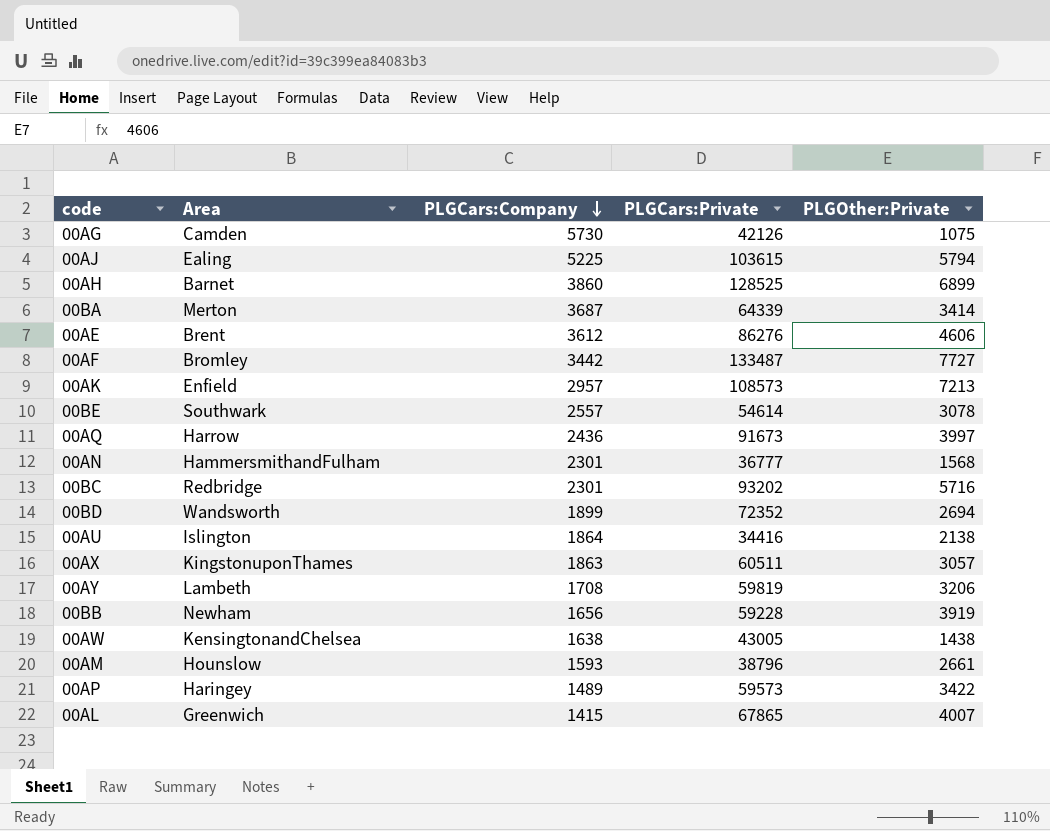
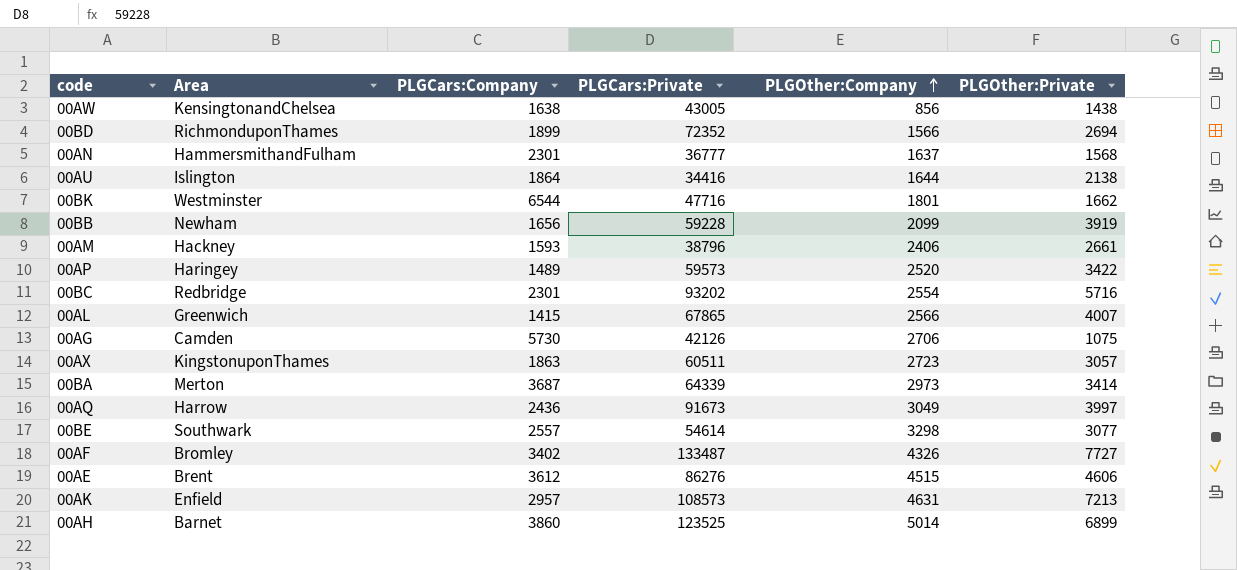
row order: PLGCars:Company descending -> PLGOther:Company ascending
column PLGOther:Company | position: none -> 5
row 00AJ: Ealing | 5225 | 103615 | 5794 -> none
row 00AY: Lambeth | 1708 | 59819 | 3206 -> none
00BD | Area: Wandsworth -> RichmonduponThames
row 00BK: none -> Westminster | 6544 | 47716 | 1801 | 1662
00AM | Area: Hounslow -> Hackney
00BE | PLGOther:Private: 3078 -> 3077
00AF | PLGCars:Company: 3442 -> 3402
00AH | PLGCars:Private: 128525 -> 123525

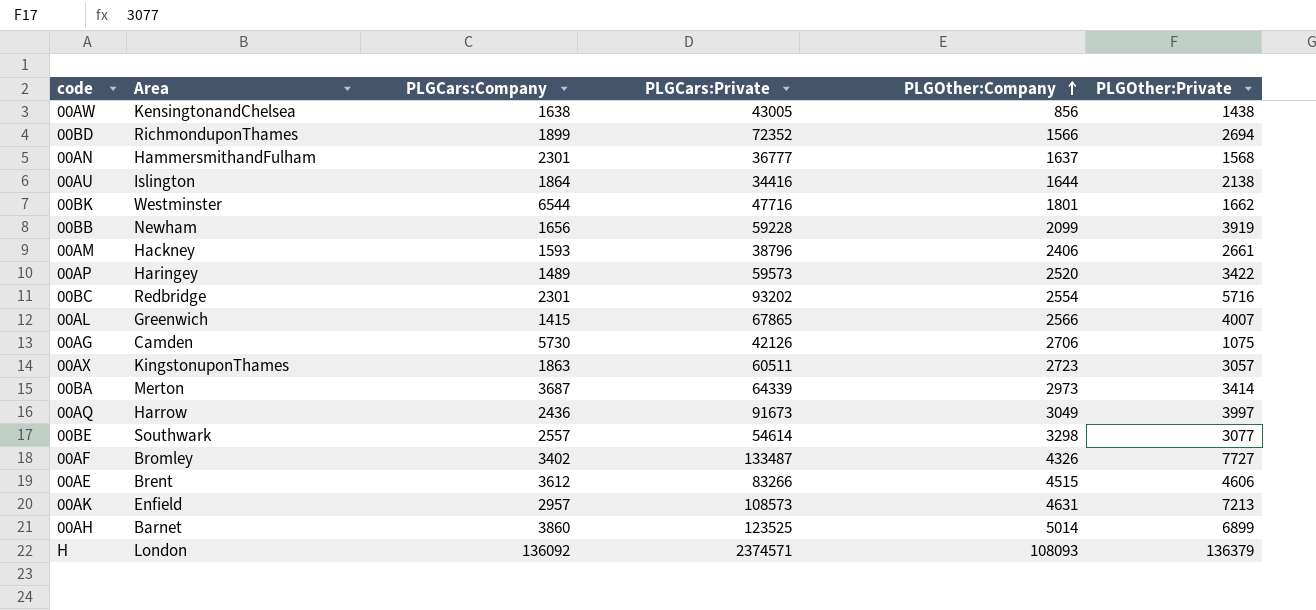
00AE | PLGCars:Private: 86276 -> 83266
row H: none -> London | 136092 | 2374571 | 108093 | 136379

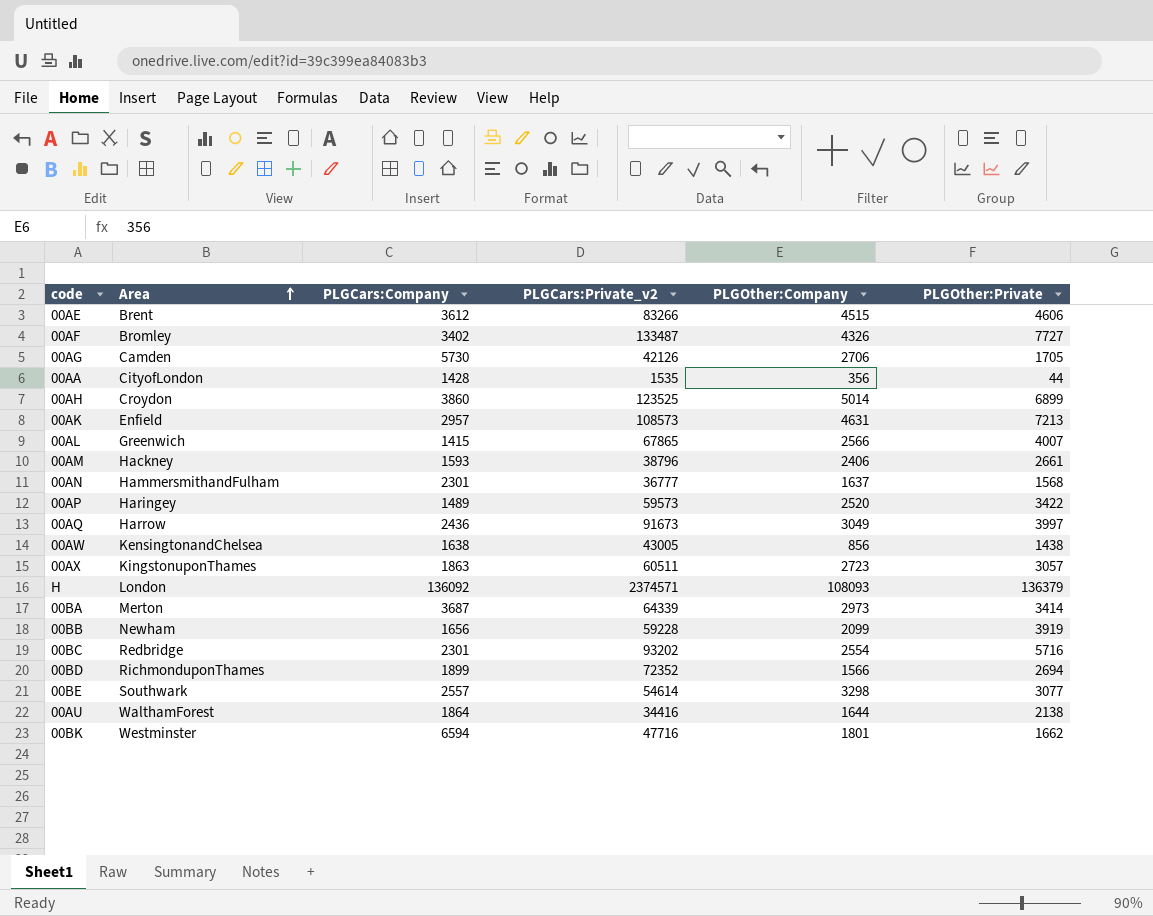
row order: PLGOther:Company ascending -> Area ascending
column name: PLGCars:Private -> PLGCars:Private_v2
00AG | PLGOther:Private: 1075 -> 1705
row 00AA: none -> CityofLondon | 1428 | 1535 | 356 | 44
00AH | Area: Barnet -> Croydon
00AU | Area: Islington -> WalthamForest
00BK | PLGCars:Company: 6544 -> 6594

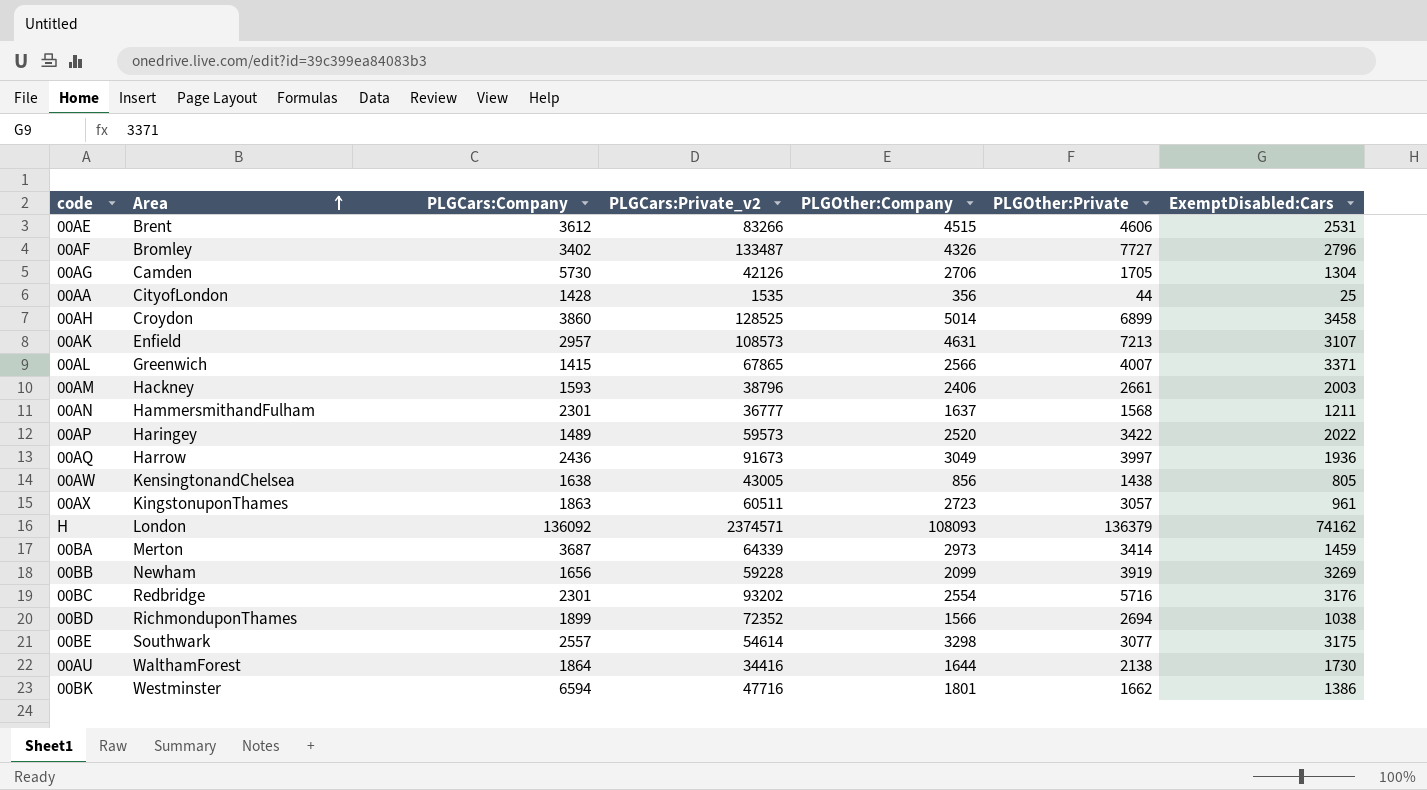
column ExemptDisabled:Cars | position: none -> 7
00AH | PLGCars:Private_v2: 123525 -> 128525

